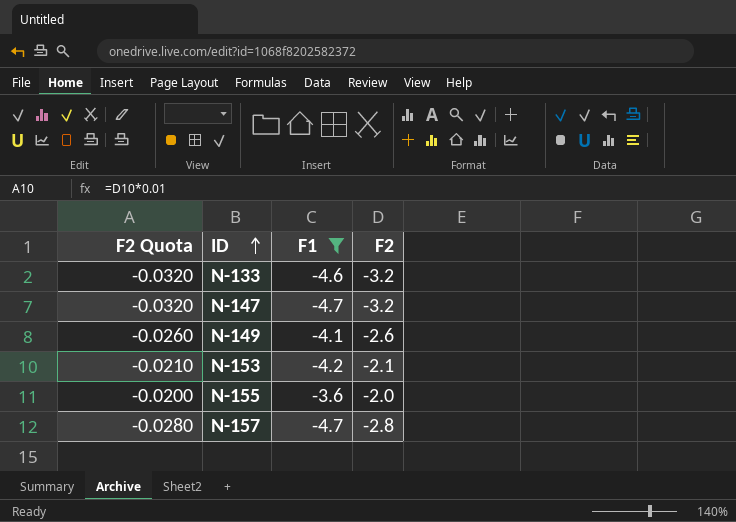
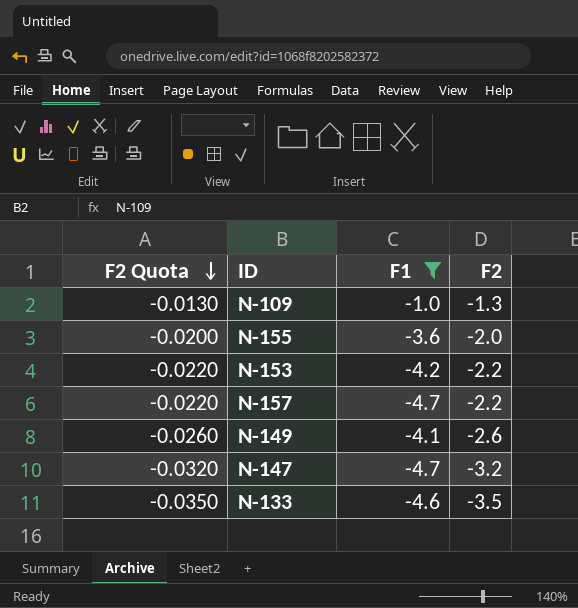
row order: ID ascending -> F2 Quota descending
row N-109: none -> -0.0130 | -1.0 | -1.3
N-153 | F2 Quota: -0.0210 -> -0.0220
N-153 | F2: -2.1 -> -2.2
N-157 | F2 Quota: -0.0280 -> -0.0220
N-157 | F2: -2.8 -> -2.2
N-133 | F2 Quota: -0.0320 -> -0.0350
N-133 | F2: -3.2 -> -3.5

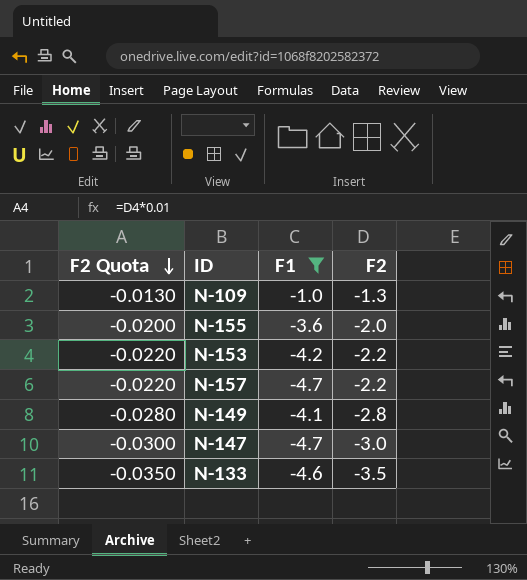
N-149 | F2 Quota: -0.0260 -> -0.0280
N-149 | F2: -2.6 -> -2.8
N-147 | F2 Quota: -0.0320 -> -0.0300
N-147 | F2: -3.2 -> -3.0

